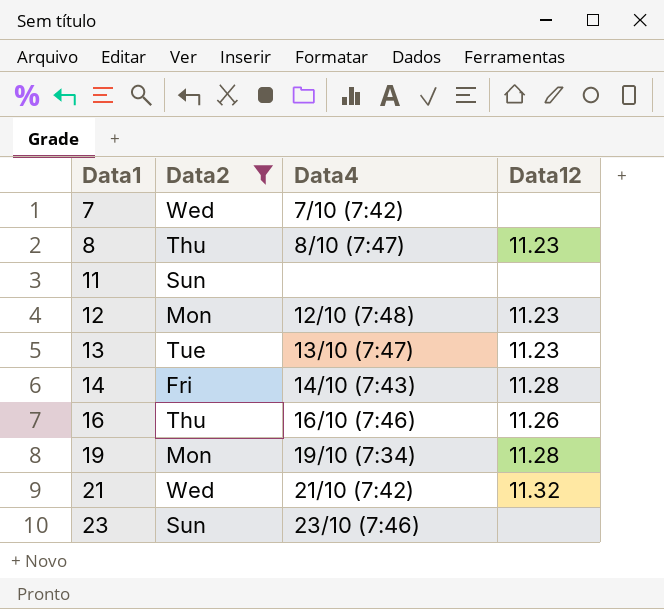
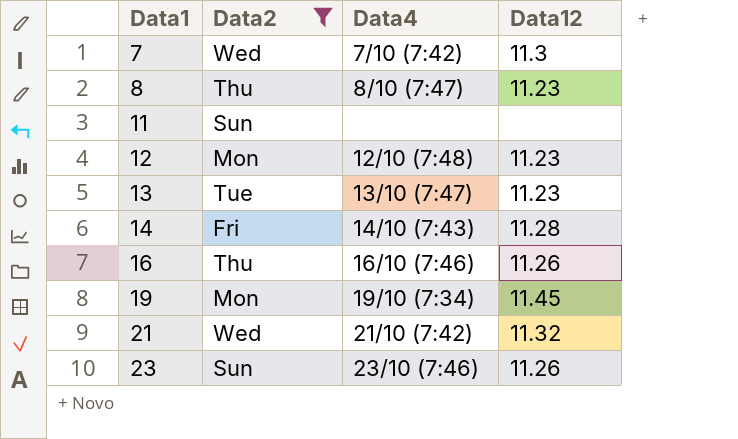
7 | Data12: none -> 11.3
19 | Data12: 11.28 -> 11.45
23 | Data12: none -> 11.26

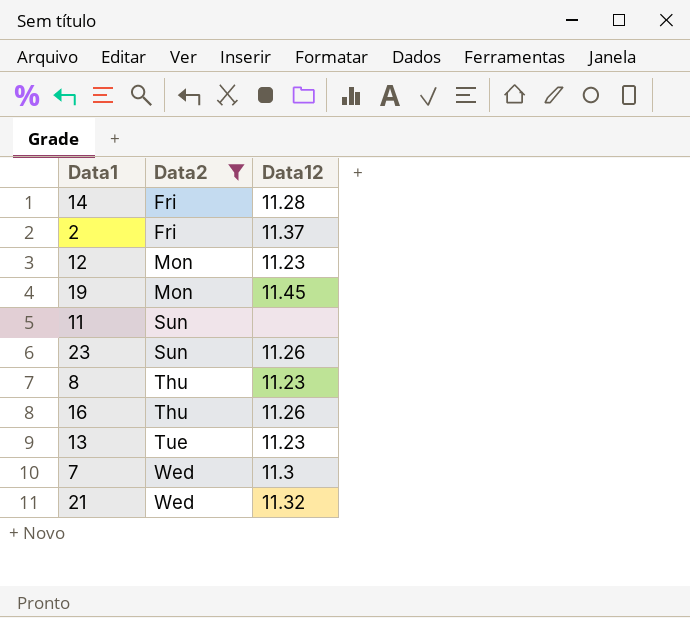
row order: Data1 ascending -> Data2 ascending
column Data4 | position: 3 -> none
row 2: none -> Fri | 11.37

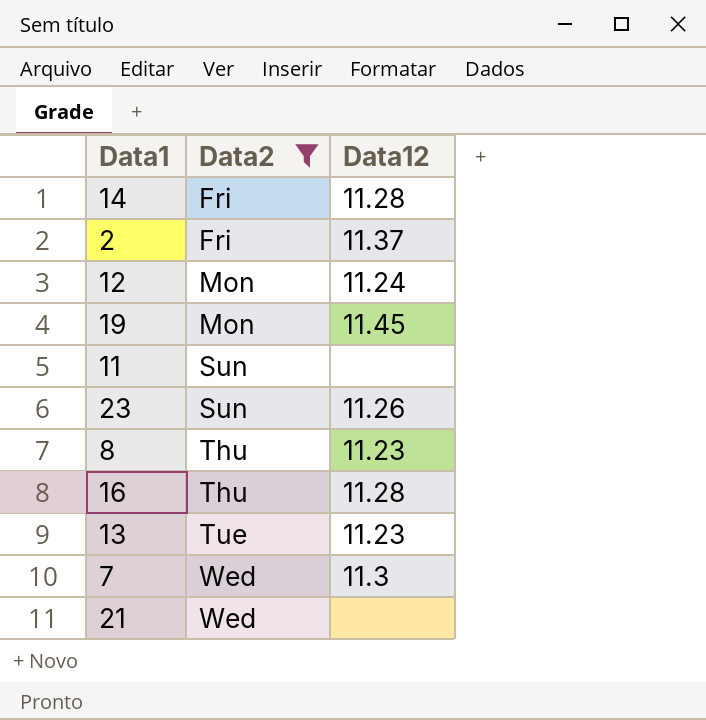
12 | Data12: 11.23 -> 11.24
16 | Data12: 11.26 -> 11.28
21 | Data12: 11.32 -> none

